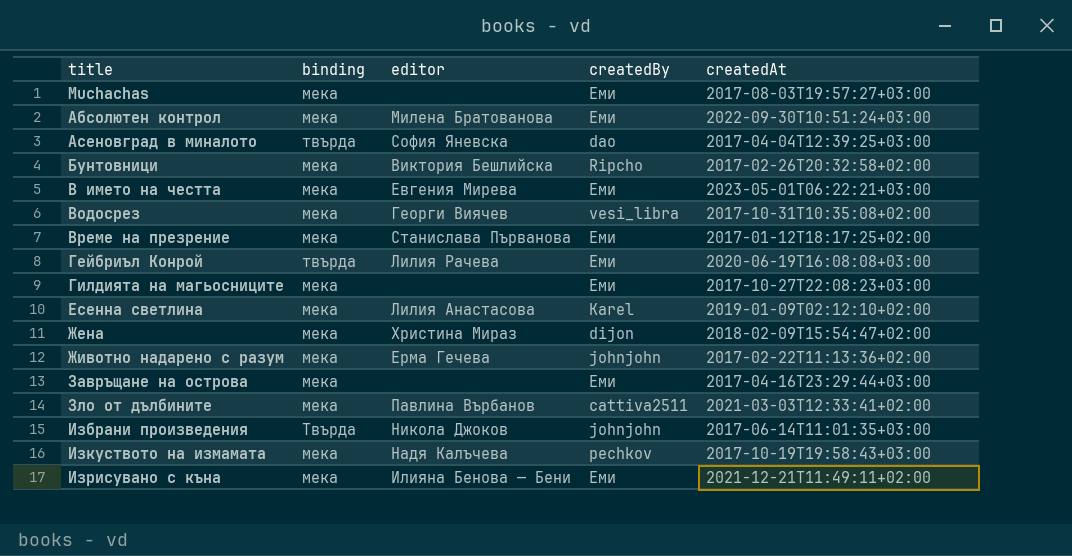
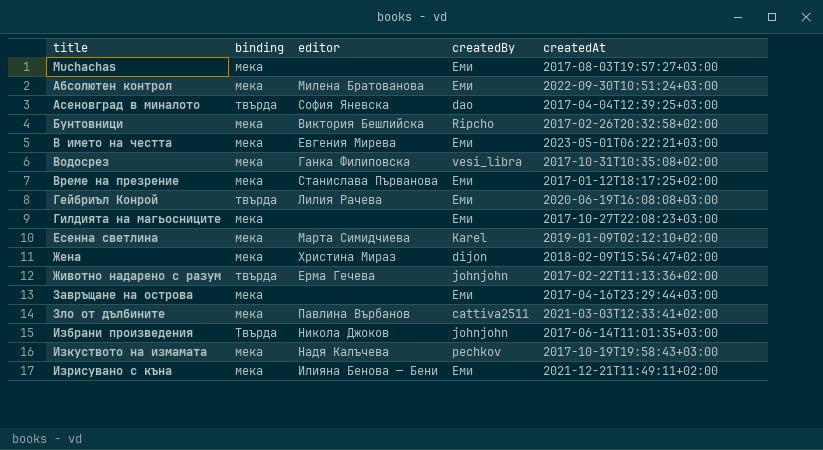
Водосрез | editor: Георги Виячев -> Ганка Филиповска
Есенна светлина | editor: Лилия Анастасова -> Марта Симидчиева
Животно надарено с разум | binding: мека -> твърда

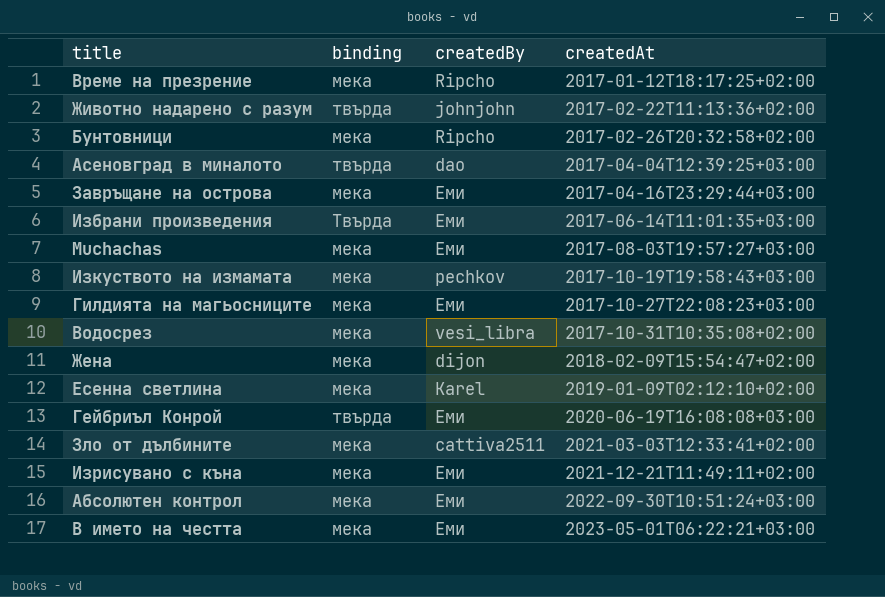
row order: title ascending -> createdAt ascending
column editor | position: 3 -> none
Време на презрение | createdBy: Еми -> Ripcho
Избрани произведения | createdBy: johnjohn -> Еми

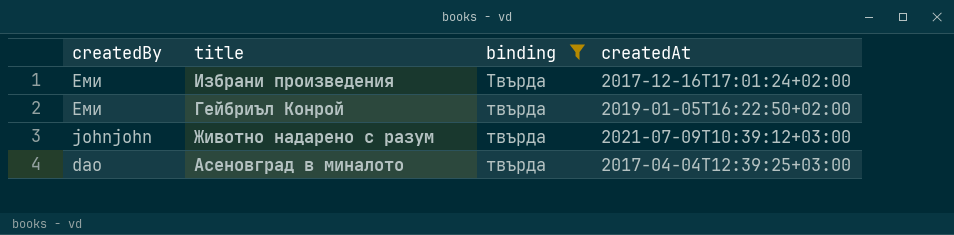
filter: none -> binding != мека
row order: createdAt ascending -> createdBy descending
column createdBy | position: 3 -> 1
Избрани произведения | createdAt: 2017-06-14T11:01:35+03:00 -> 2017-12-16T17:01:24+02:00
Гейбриъл Конрой | createdAt: 2020-06-19T16:08:08+03:00 -> 2019-01-05T16:22:50+02:00
Животно надарено с разум | createdAt: 2017-02-22T11:13:36+02:00 -> 2021-07-09T10:39:12+03:00

